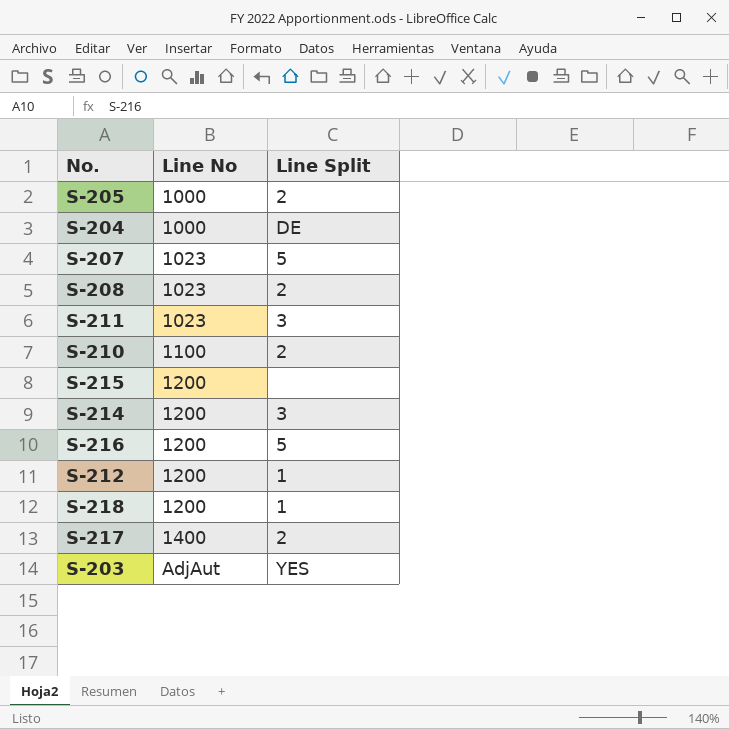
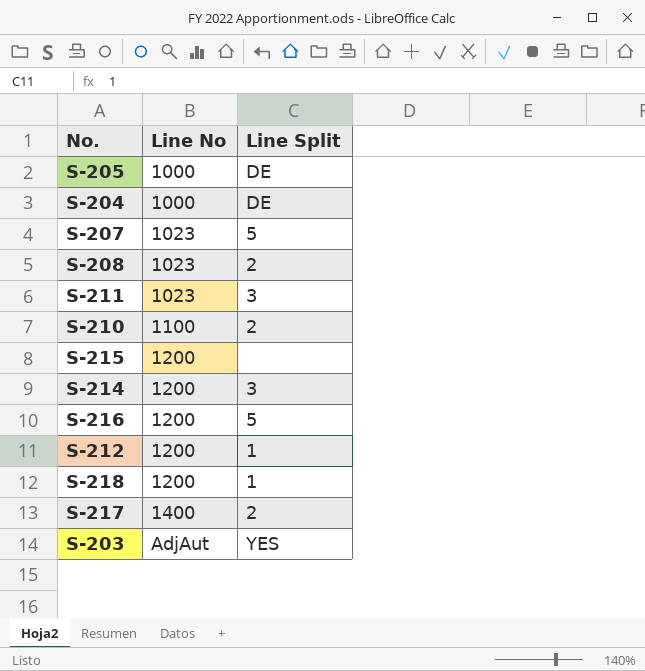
S-205 | Line Split: 2 -> DE

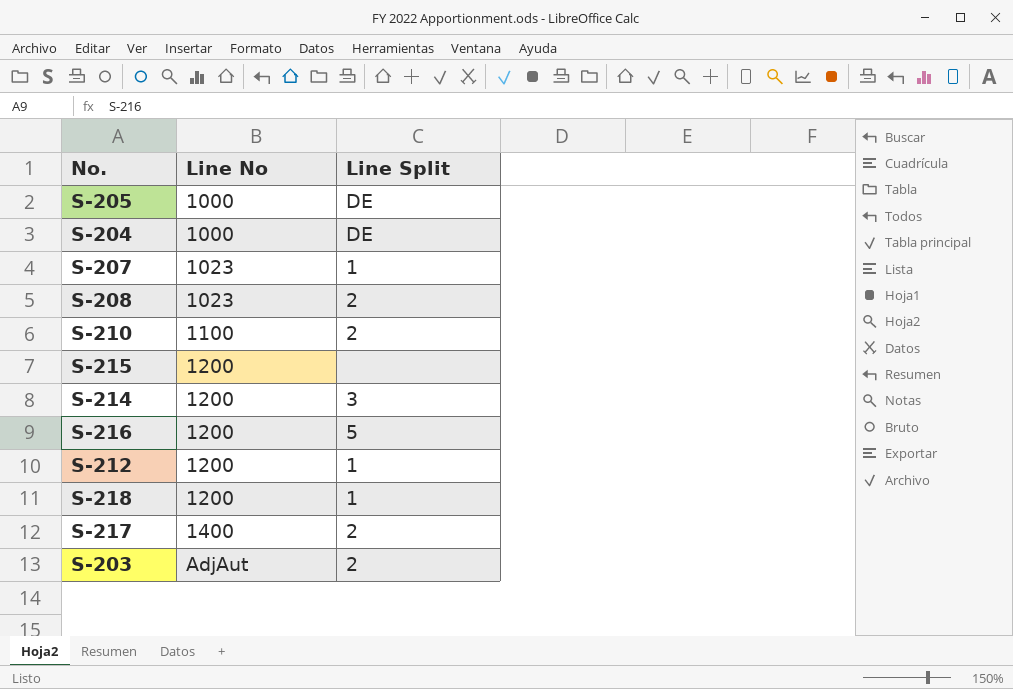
row S-211: 1023 | 3 -> none
S-207 | Line Split: 5 -> 1
S-203 | Line Split: YES -> 2

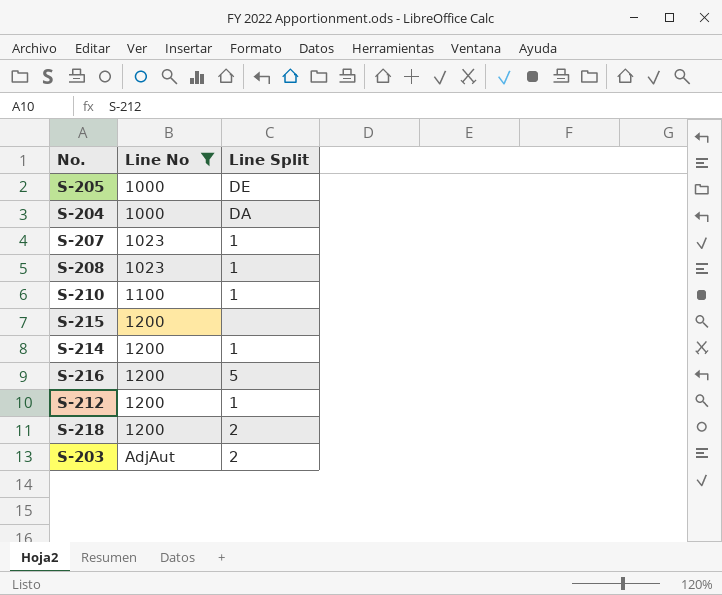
filter: none -> Line No != 1400
S-204 | Line Split: DE -> DA
S-208 | Line Split: 2 -> 1
S-210 | Line Split: 2 -> 1
S-214 | Line Split: 3 -> 1
S-218 | Line Split: 1 -> 2

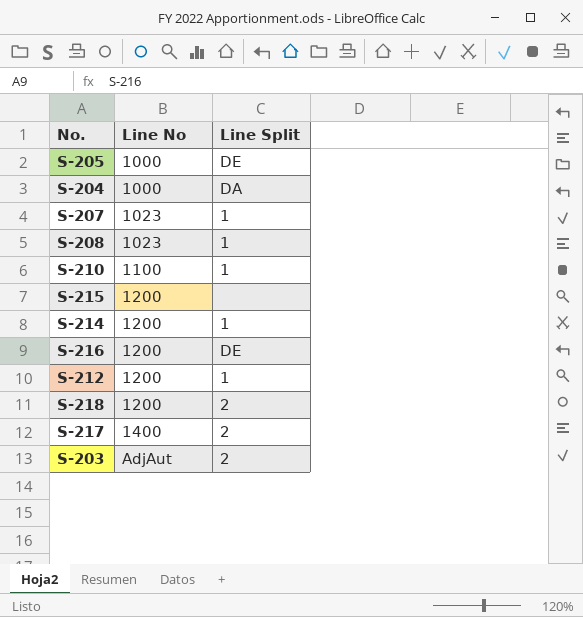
filter: Line No != 1400 -> none
S-216 | Line Split: 5 -> DE

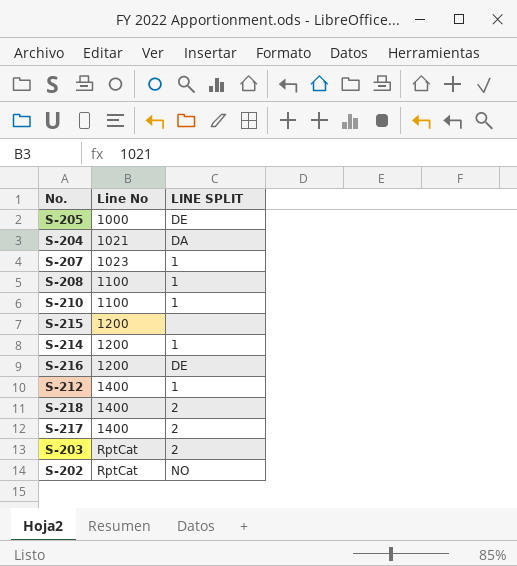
column name: Line Split -> LINE SPLIT
S-204 | Line No: 1000 -> 1021
S-208 | Line No: 1023 -> 1100
S-212 | Line No: 1200 -> 1400
S-218 | Line No: 1200 -> 1400
S-203 | Line No: AdjAut -> RptCat
row S-202: none -> RptCat | NO

